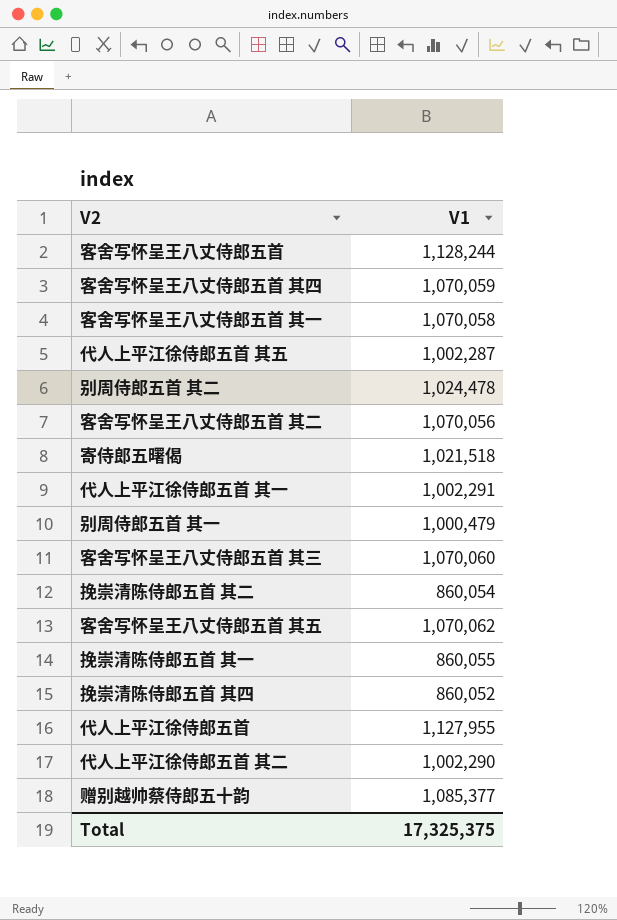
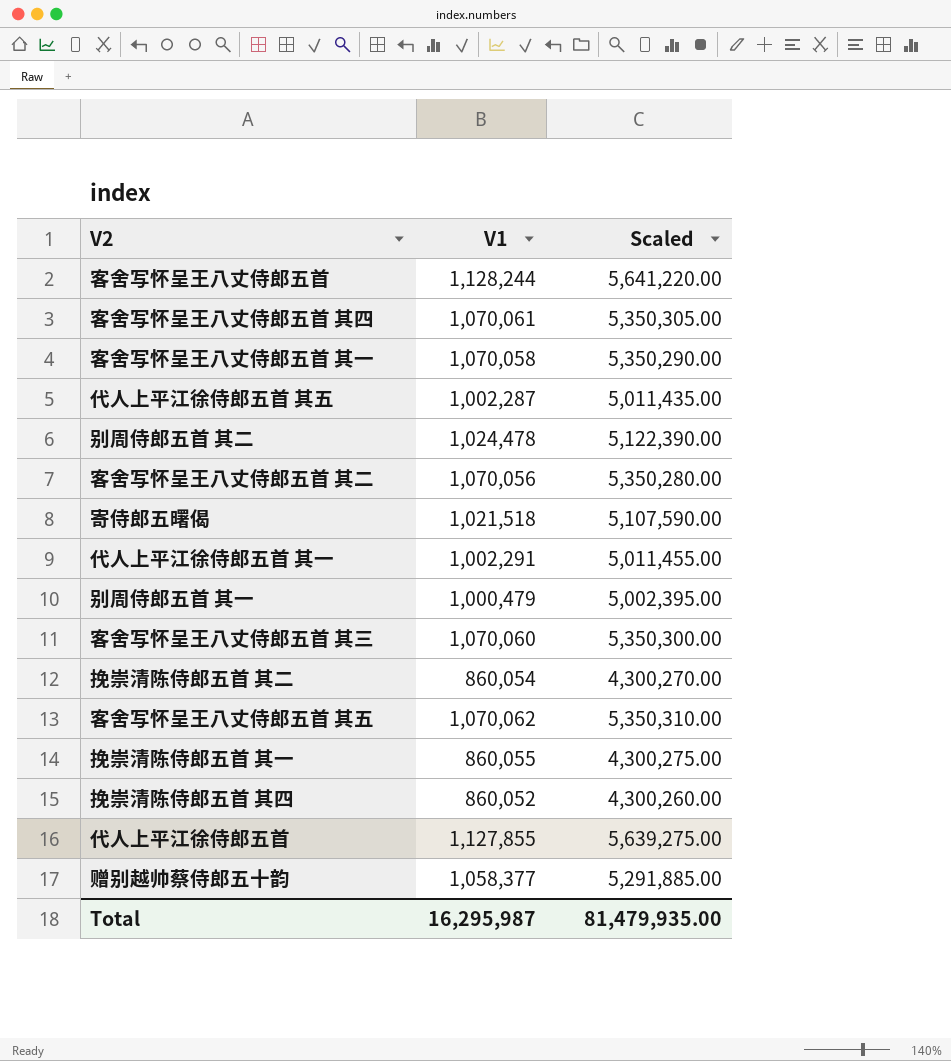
column Scaled | formula: none -> [V1] * 5
row 代人上平江徐侍郎五首 其二: 1,002,290 -> none
客舍写怀呈王八丈侍郎五首 其四 | V1: 1,070,059 -> 1,070,061
代人上平江徐侍郎五首 | V1: 1,127,955 -> 1,127,855
赠别越帅蔡侍郎五十韵 | V1: 1,085,377 -> 1,058,377
Total | V1: 17,325,375 -> 16,295,987

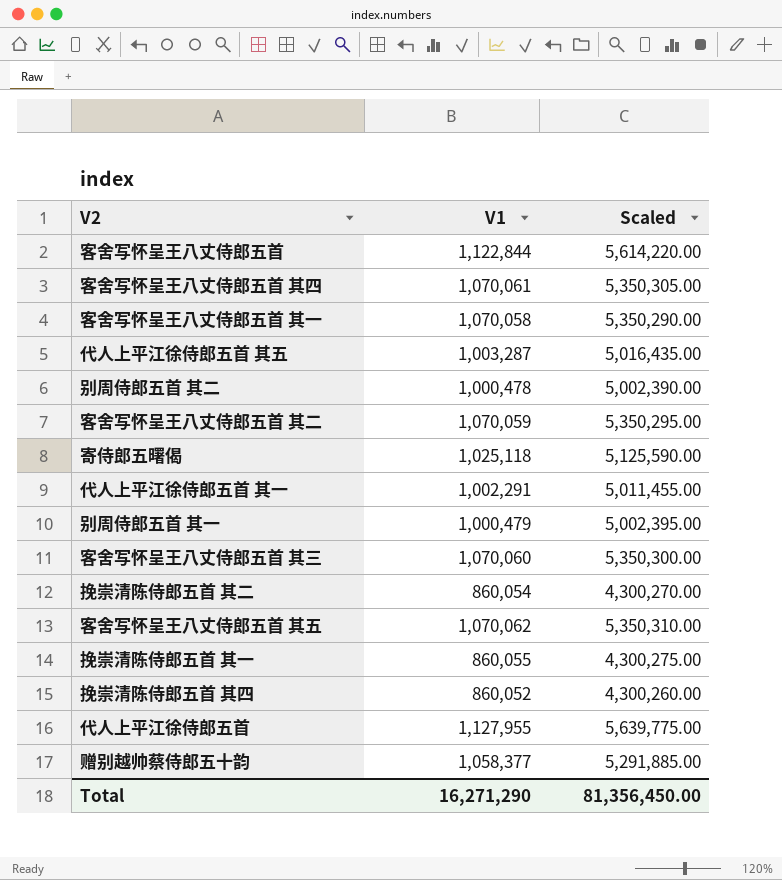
客舍写怀呈王八丈侍郎五首 | V1: 1,128,244 -> 1,122,844
客舍写怀呈王八丈侍郎五首 | Scaled: 5,641,220.00 -> 5,614,220.00
代人上平江徐侍郎五首 其五 | V1: 1,002,287 -> 1,003,287
代人上平江徐侍郎五首 其五 | Scaled: 5,011,435.00 -> 5,016,435.00
别周侍郎五首 其二 | V1: 1,024,478 -> 1,000,478
别周侍郎五首 其二 | Scaled: 5,122,390.00 -> 5,002,390.00
客舍写怀呈王八丈侍郎五首 其二 | V1: 1,070,056 -> 1,070,059
客舍写怀呈王八丈侍郎五首 其二 | Scaled: 5,350,280.00 -> 5,350,295.00
寄侍郎五曙偈 | V1: 1,021,518 -> 1,025,118
寄侍郎五曙偈 | Scaled: 5,107,590.00 -> 5,125,590.00
代人上平江徐侍郎五首 | V1: 1,127,855 -> 1,127,955
代人上平江徐侍郎五首 | Scaled: 5,639,275.00 -> 5,639,775.00
Total | V1: 16,295,987 -> 16,271,290
Total | Scaled: 81,479,935.00 -> 81,356,450.00

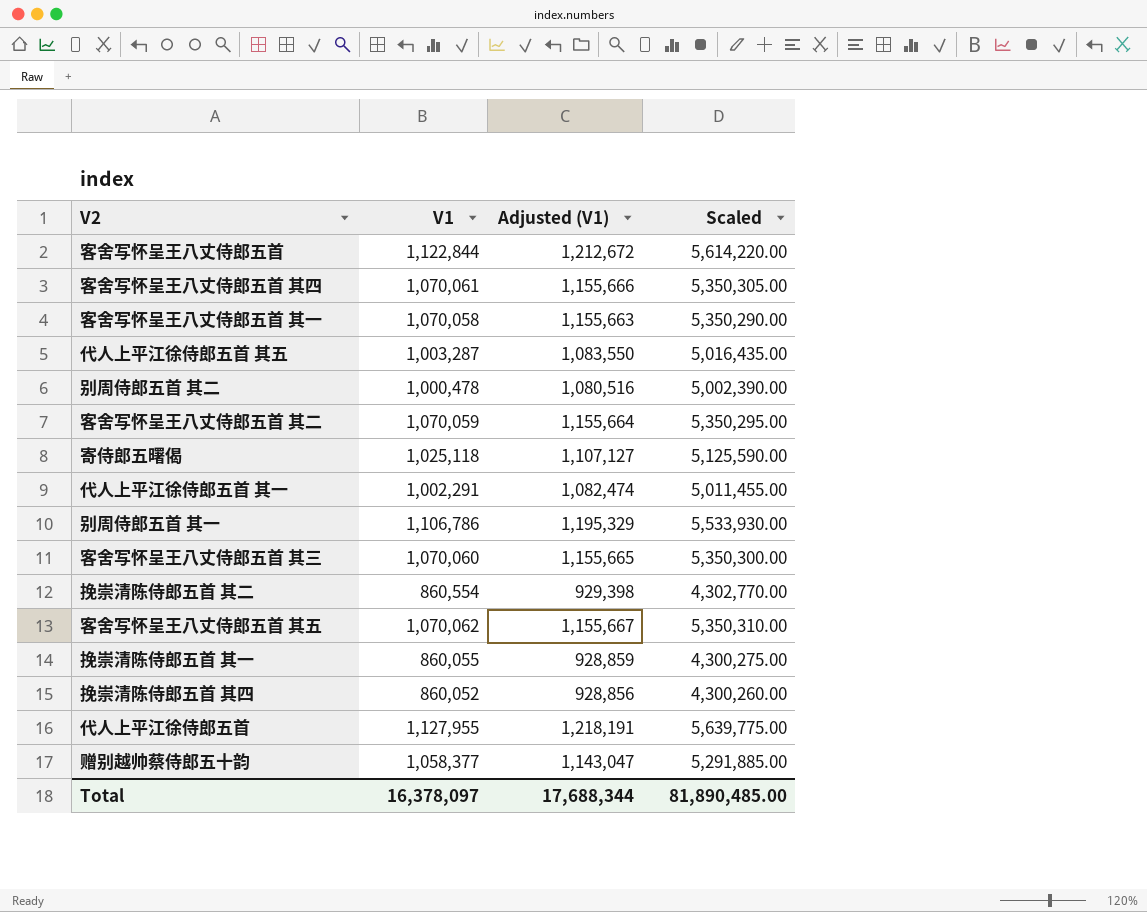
column Adjusted (V1) | formula: none -> [V1] * 1.08
别周侍郎五首 其一 | V1: 1,000,479 -> 1,106,786
别周侍郎五首 其一 | Scaled: 5,002,395.00 -> 5,533,930.00
挽崇清陈侍郎五首 其二 | V1: 860,054 -> 860,554
挽崇清陈侍郎五首 其二 | Scaled: 4,300,270.00 -> 4,302,770.00
Total | V1: 16,271,290 -> 16,378,097
Total | Scaled: 81,356,450.00 -> 81,890,485.00

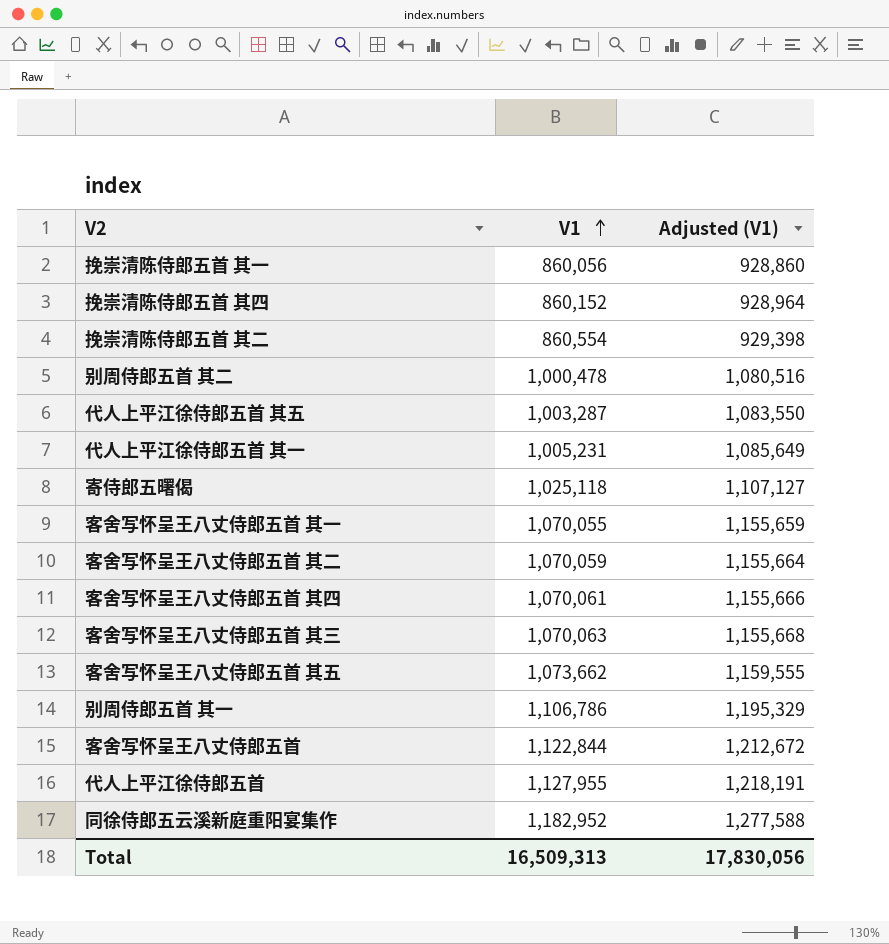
row order: none -> V1 ascending
column Scaled | formula: [V1] * 5 -> none
row 赠别越帅蔡侍郎五十韵: 1,058,377 | 1,143,047 | 5,291,885.00 -> none
挽崇清陈侍郎五首 其一 | V1: 860,055 -> 860,056
挽崇清陈侍郎五首 其一 | Adjusted (V1): 928,859 -> 928,860
挽崇清陈侍郎五首 其四 | V1: 860,052 -> 860,152
挽崇清陈侍郎五首 其四 | Adjusted (V1): 928,856 -> 928,964
代人上平江徐侍郎五首 其一 | V1: 1,002,291 -> 1,005,231
代人上平江徐侍郎五首 其一 | Adjusted (V1): 1,082,474 -> 1,085,649
客舍写怀呈王八丈侍郎五首 其一 | V1: 1,070,058 -> 1,070,055
客舍写怀呈王八丈侍郎五首 其一 | Adjusted (V1): 1,155,663 -> 1,155,659
客舍写怀呈王八丈侍郎五首 其三 | V1: 1,070,060 -> 1,070,063
客舍写怀呈王八丈侍郎五首 其三 | Adjusted (V1): 1,155,665 -> 1,155,668
客舍写怀呈王八丈侍郎五首 其五 | V1: 1,070,062 -> 1,073,662
客舍写怀呈王八丈侍郎五首 其五 | Adjusted (V1): 1,155,667 -> 1,159,555
row 同徐侍郎五云溪新庭重阳宴集作: none -> 1,182,952 | 1,277,588
Total | V1: 16,378,097 -> 16,509,313
Total | Adjusted (V1): 17,688,344 -> 17,830,056

